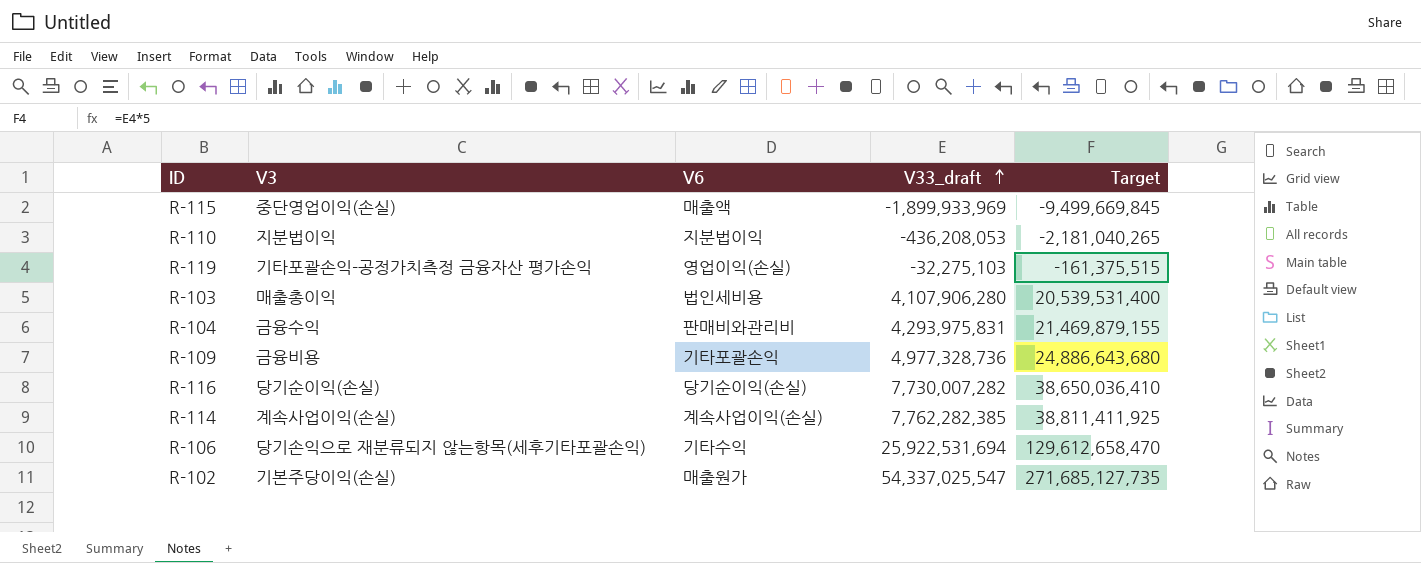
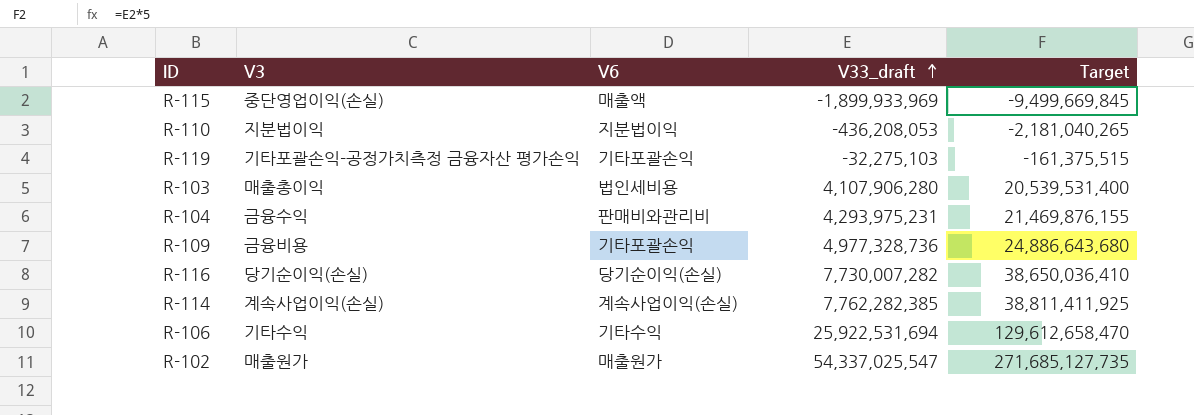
R-119 | V6: 영업이익(손실) -> 기타포괄손익
R-104 | V33_draft: 4,293,975,831 -> 4,293,975,231
R-104 | Target: 21,469,879,155 -> 21,469,876,155
R-106 | V3: 당기손익으로 재분류되지 않는항목(세후기타포괄손익) -> 기타수익
R-102 | V3: 기본주당이익(손실) -> 매출원가

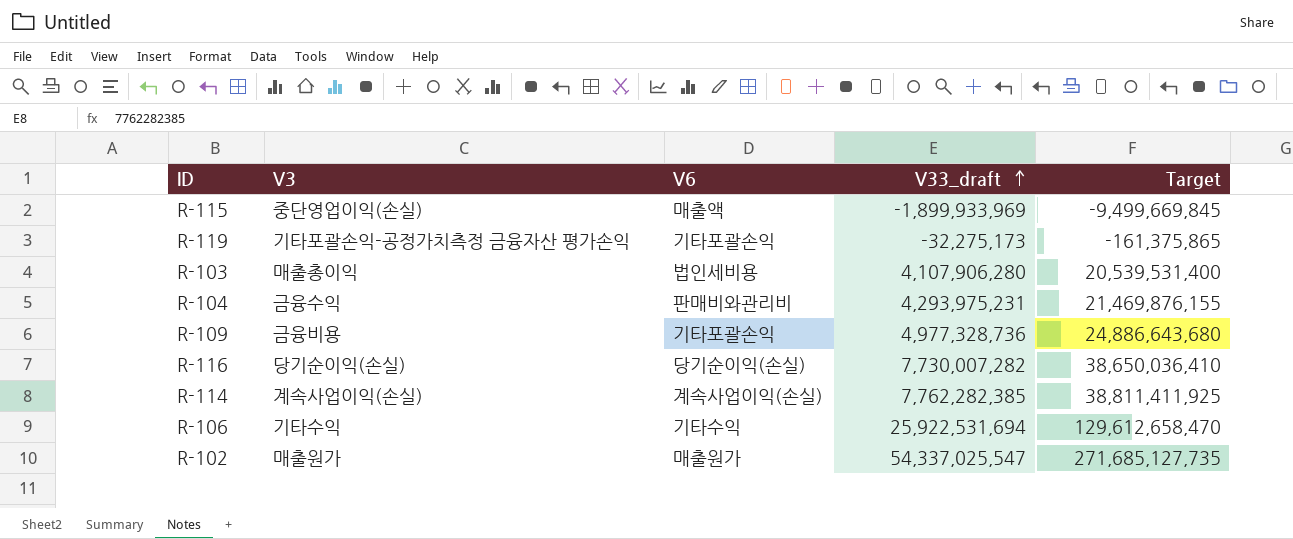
row R-110: 지분법이익 | 지분법이익 | -436,208,053 | -2,181,040,265 -> none
R-119 | V33_draft: -32,275,103 -> -32,275,173
R-119 | Target: -161,375,515 -> -161,375,865

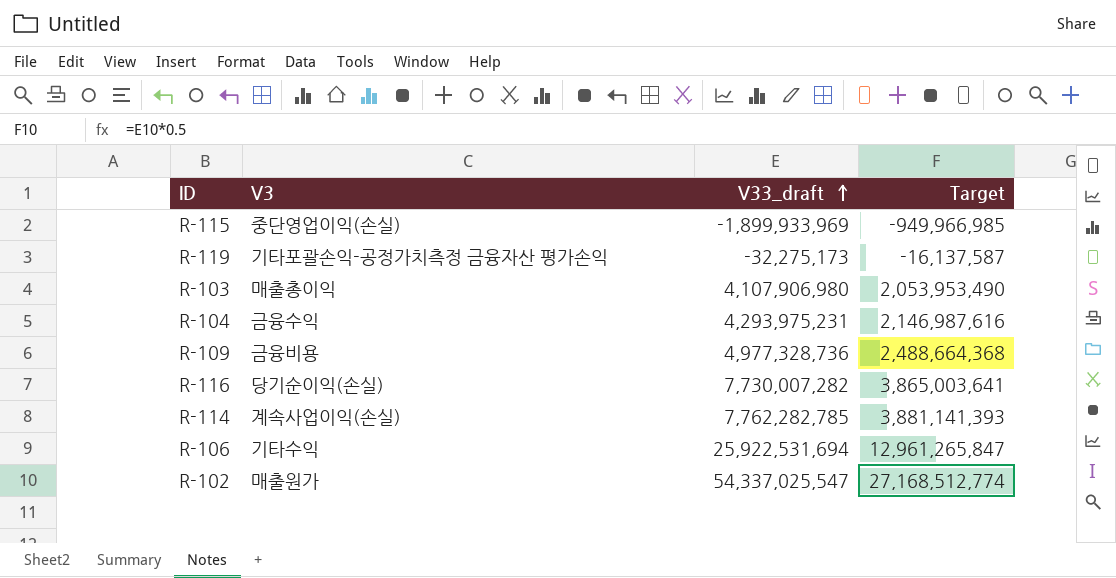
column V6 | position: 3 -> none
column Target | formula: [V33_draft] * 5 -> [V33_draft] * 0.5
R-103 | V33_draft: 4,107,906,280 -> 4,107,906,980
R-114 | V33_draft: 7,762,282,385 -> 7,762,282,785

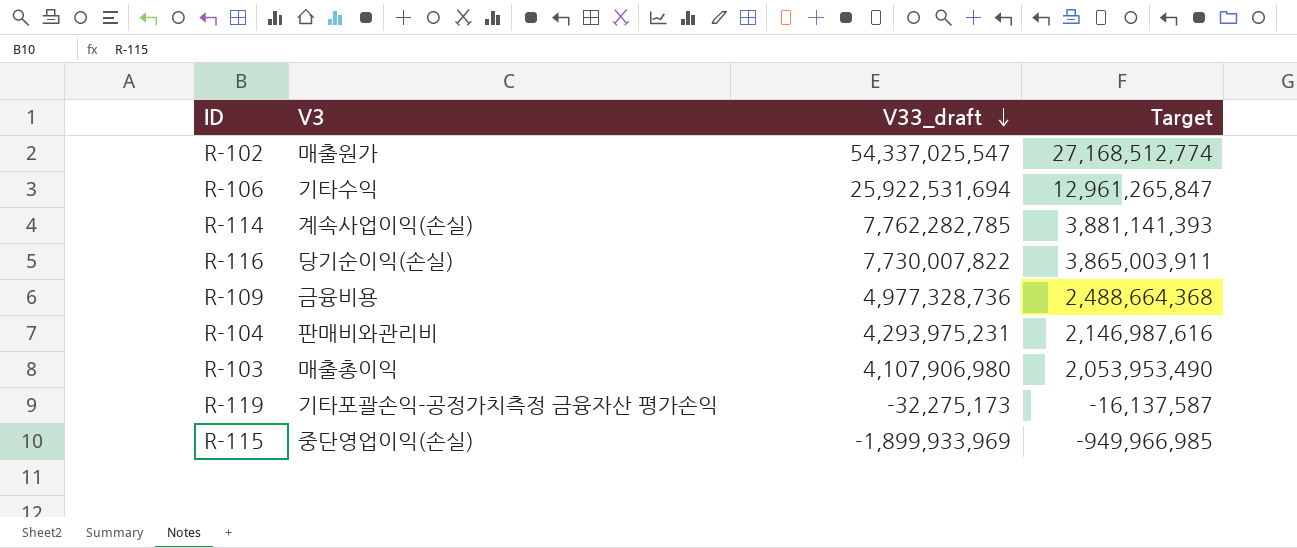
row order: V33_draft ascending -> V33_draft descending
R-116 | V33_draft: 7,730,007,282 -> 7,730,007,822
R-116 | Target: 3,865,003,641 -> 3,865,003,911
R-104 | V3: 금융수익 -> 판매비와관리비

